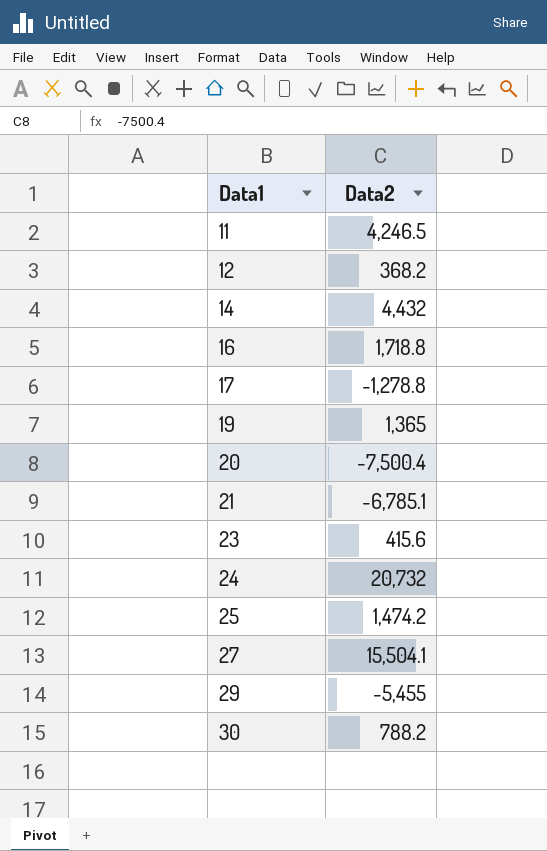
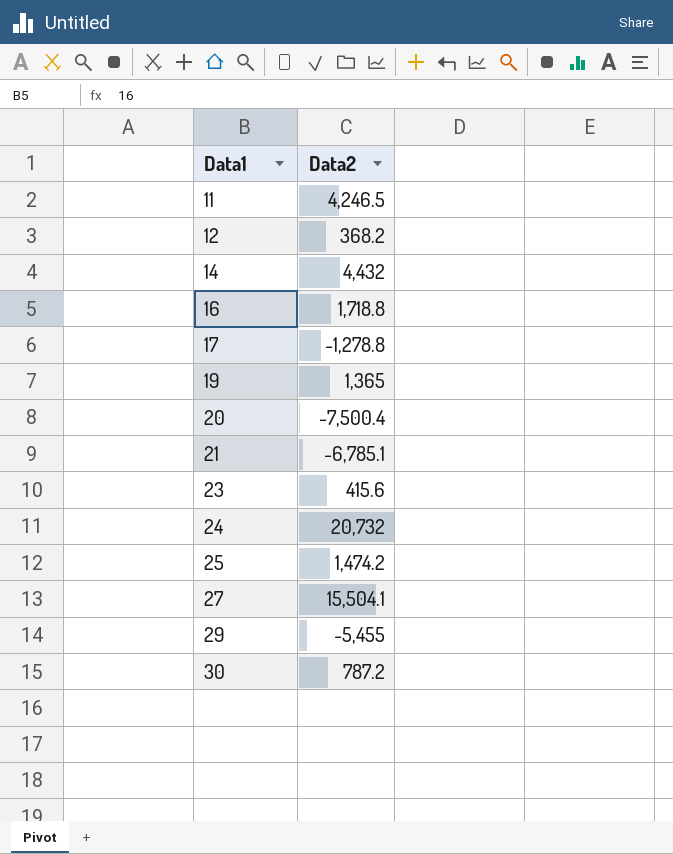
30 | Data2: 788.2 -> 787.2

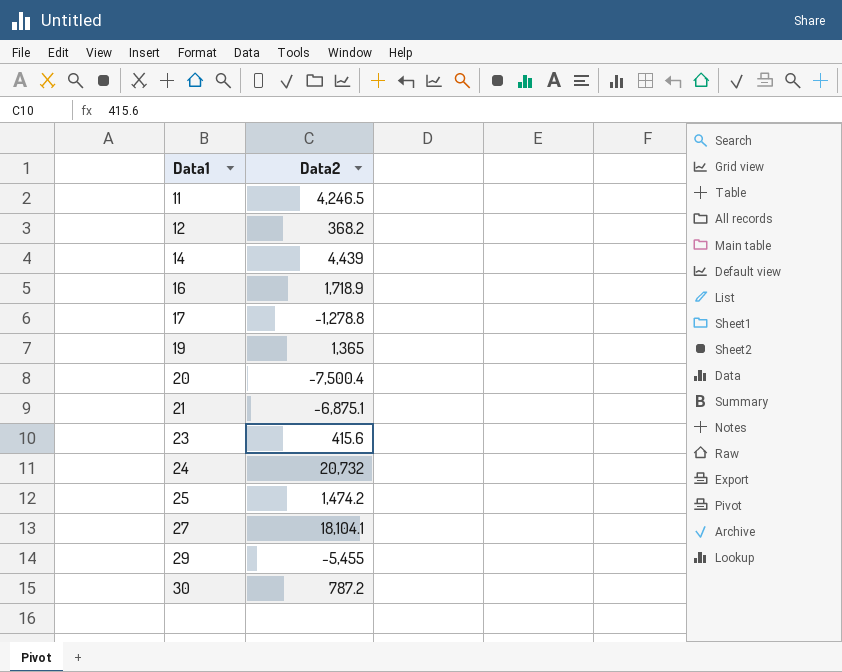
14 | Data2: 4,432 -> 4,439
16 | Data2: 1,718.8 -> 1,718.9
21 | Data2: -6,785.1 -> -6,875.1
27 | Data2: 15,504.1 -> 18,104.1

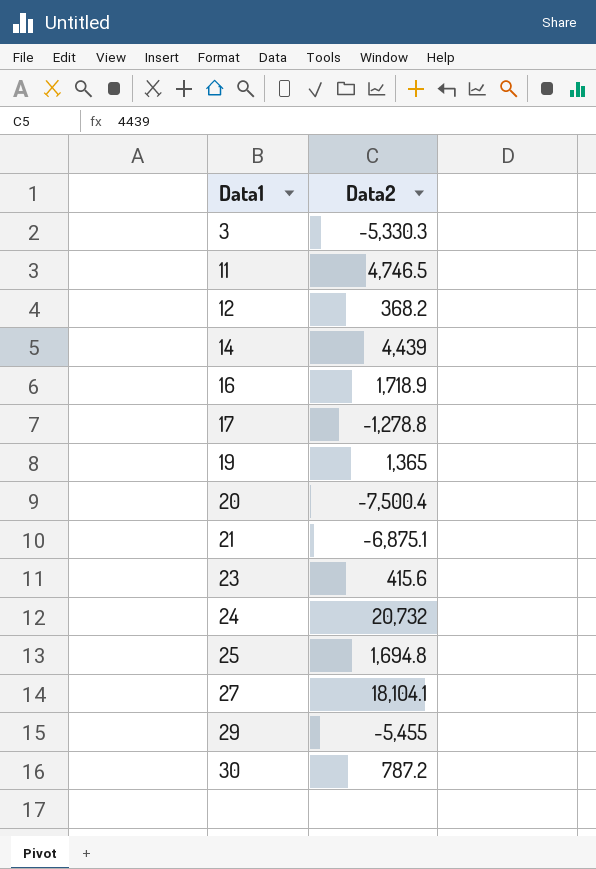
row 3: none -> -5,330.3
11 | Data2: 4,246.5 -> 4,746.5
25 | Data2: 1,474.2 -> 1,694.8

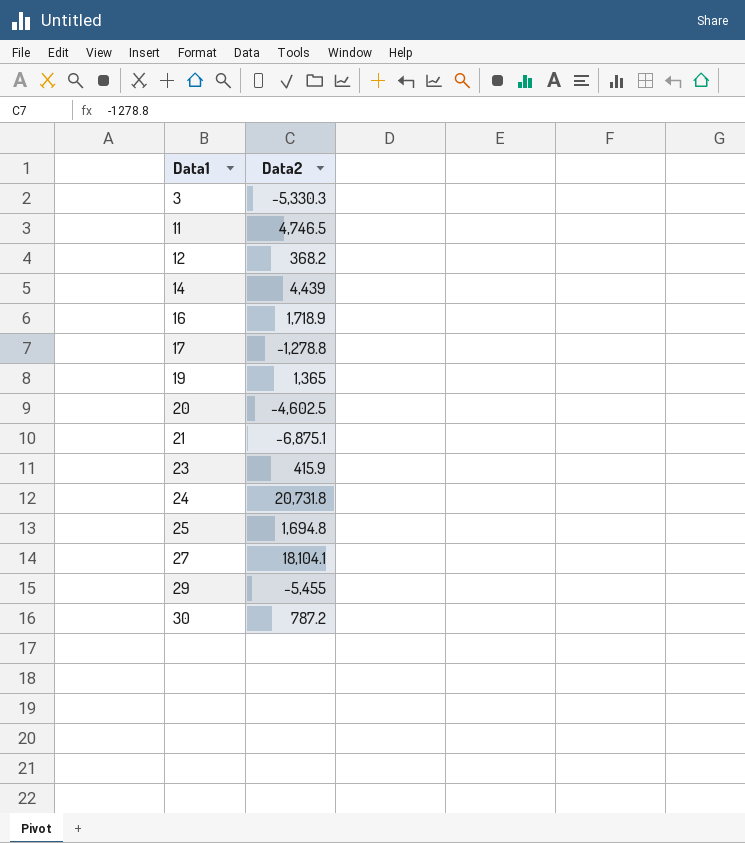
20 | Data2: -7,500.4 -> -4,602.5
23 | Data2: 415.6 -> 415.9
24 | Data2: 20,732 -> 20,731.8

